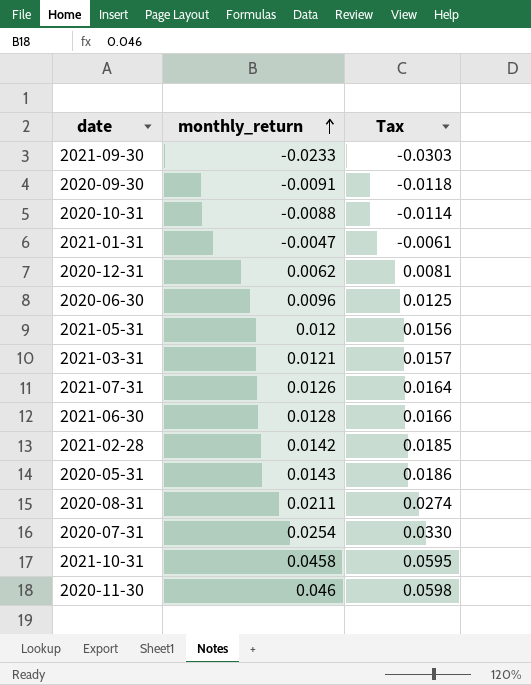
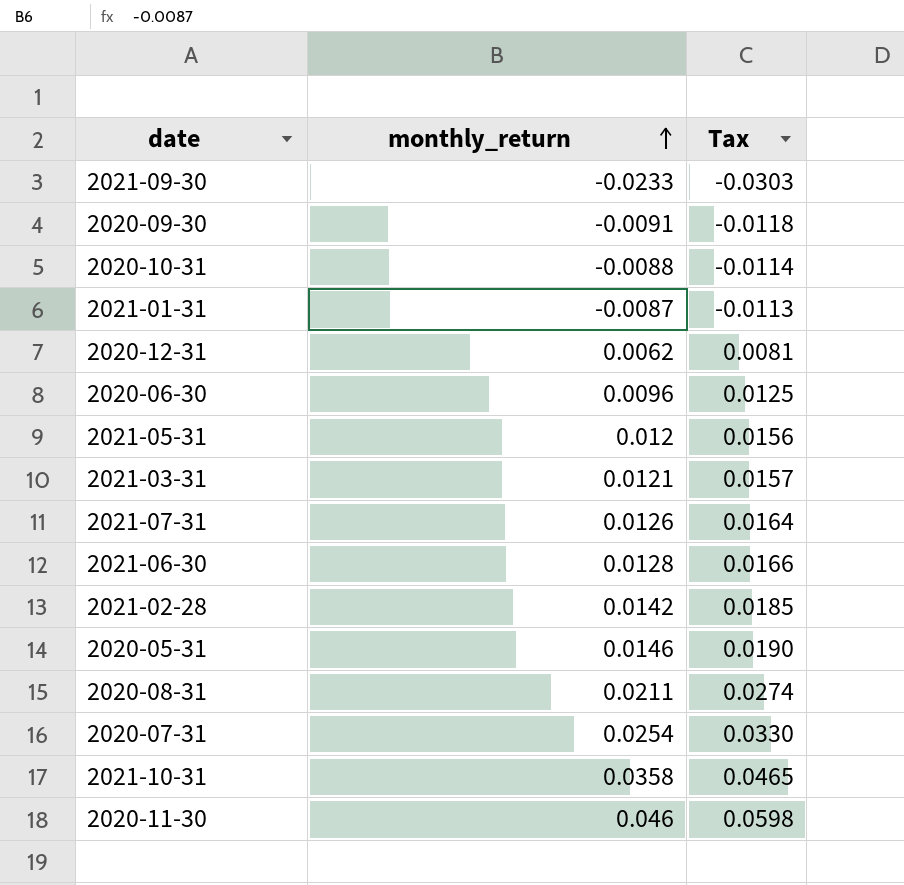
2021-01-31 | monthly_return: -0.0047 -> -0.0087
2021-01-31 | Tax: -0.0061 -> -0.0113
2020-05-31 | monthly_return: 0.0143 -> 0.0146
2020-05-31 | Tax: 0.0186 -> 0.0190
2021-10-31 | monthly_return: 0.0458 -> 0.0358
2021-10-31 | Tax: 0.0595 -> 0.0465

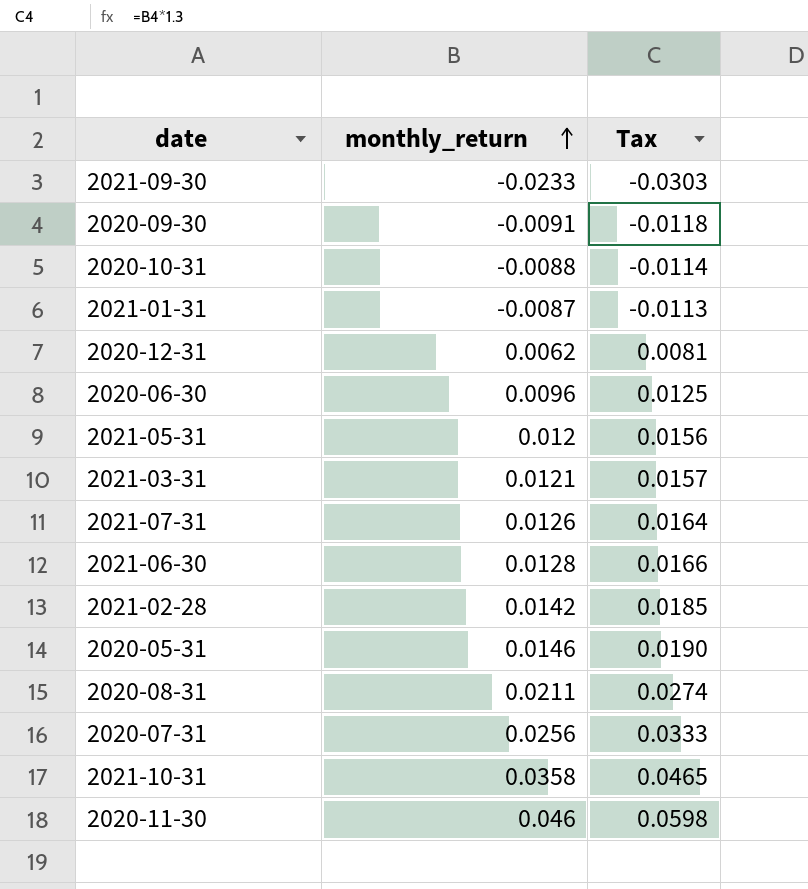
2020-07-31 | monthly_return: 0.0254 -> 0.0256
2020-07-31 | Tax: 0.0330 -> 0.0333

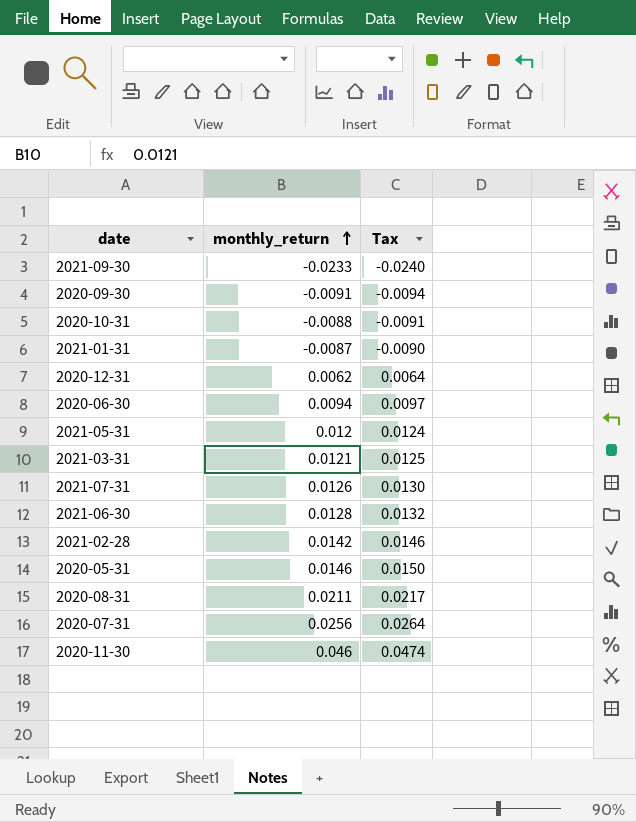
column Tax | formula: [monthly_return] * 1.3 -> [monthly_return] * 1.03
row 2021-10-31: 0.0358 | 0.0465 -> none
2020-06-30 | monthly_return: 0.0096 -> 0.0094

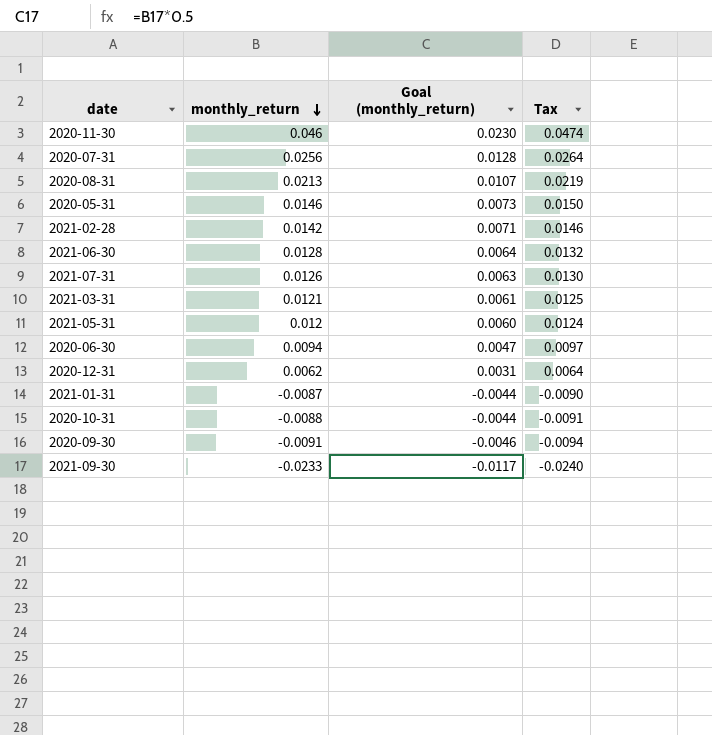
row order: monthly_return ascending -> monthly_return descending
column Goal (monthly_return) | formula: none -> [monthly_return] * 0.5
2020-08-31 | monthly_return: 0.0211 -> 0.0213
2020-08-31 | Tax: 0.0217 -> 0.0219

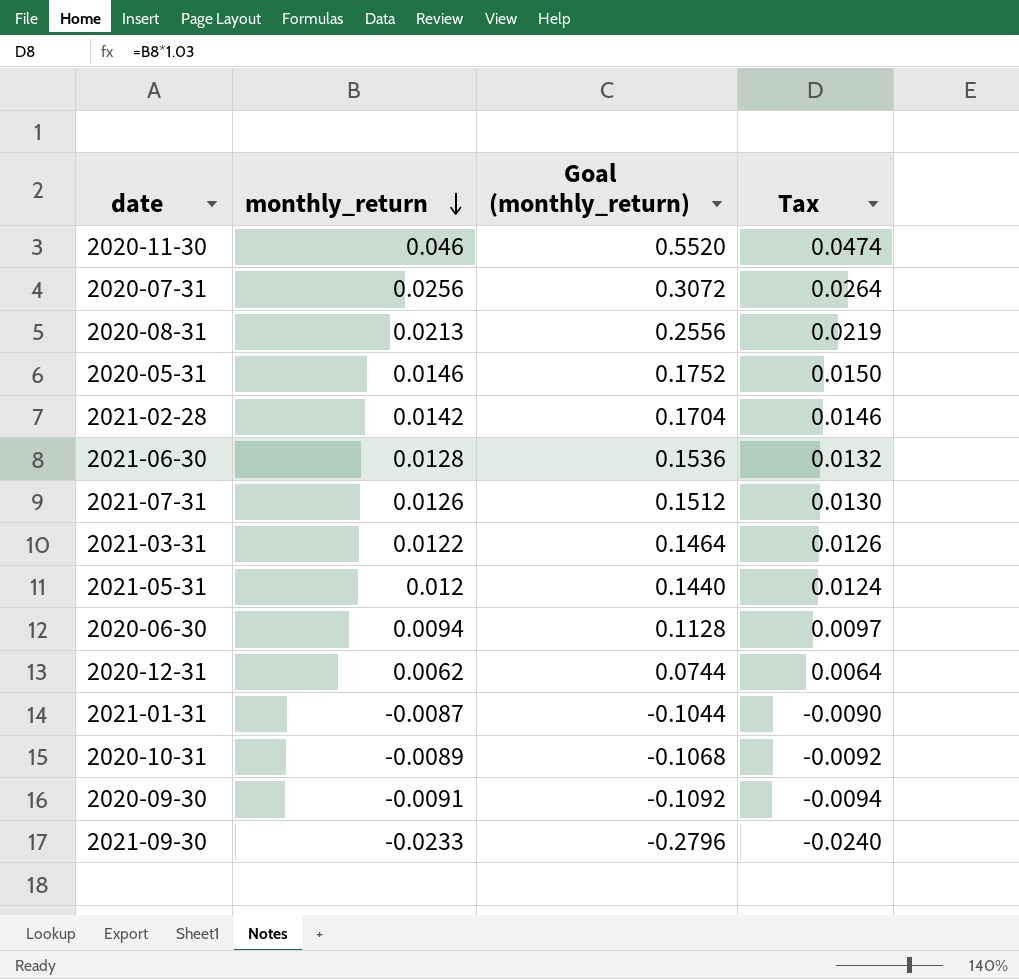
column Goal (monthly_return) | formula: [monthly_return] * 0.5 -> [monthly_return] * 12
2021-03-31 | monthly_return: 0.0121 -> 0.0122
2021-03-31 | Tax: 0.0125 -> 0.0126
2020-10-31 | monthly_return: -0.0088 -> -0.0089
2020-10-31 | Tax: -0.0091 -> -0.0092

